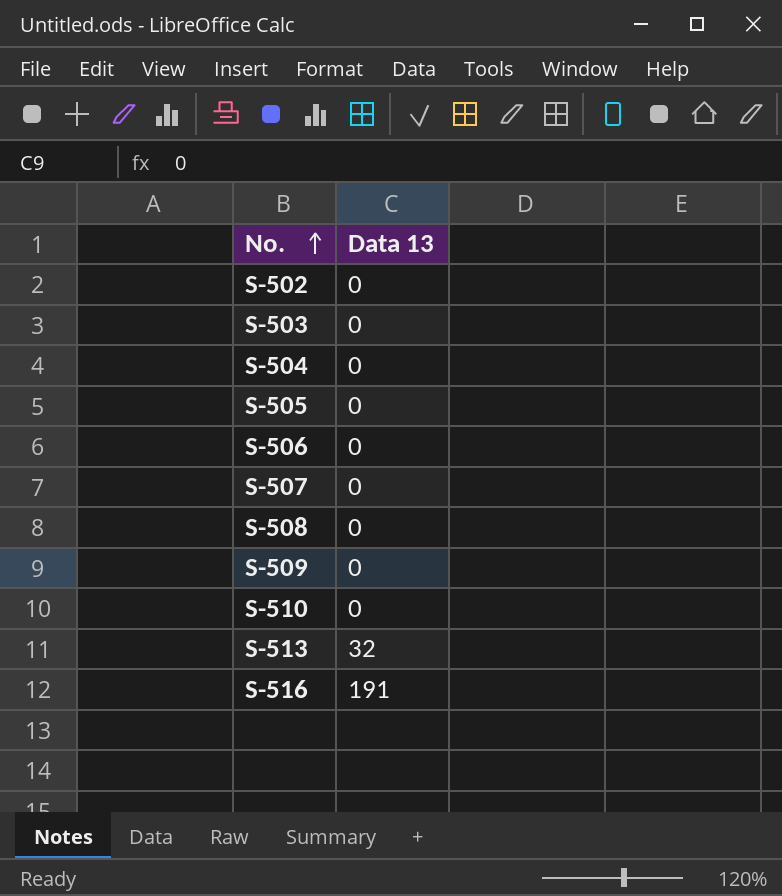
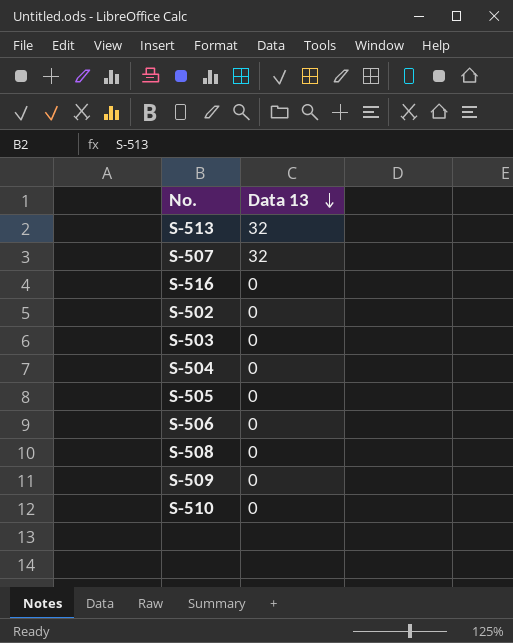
row order: No. ascending -> Data 13 descending
S-507 | Data 13: 0 -> 32
S-516 | Data 13: 191 -> 0

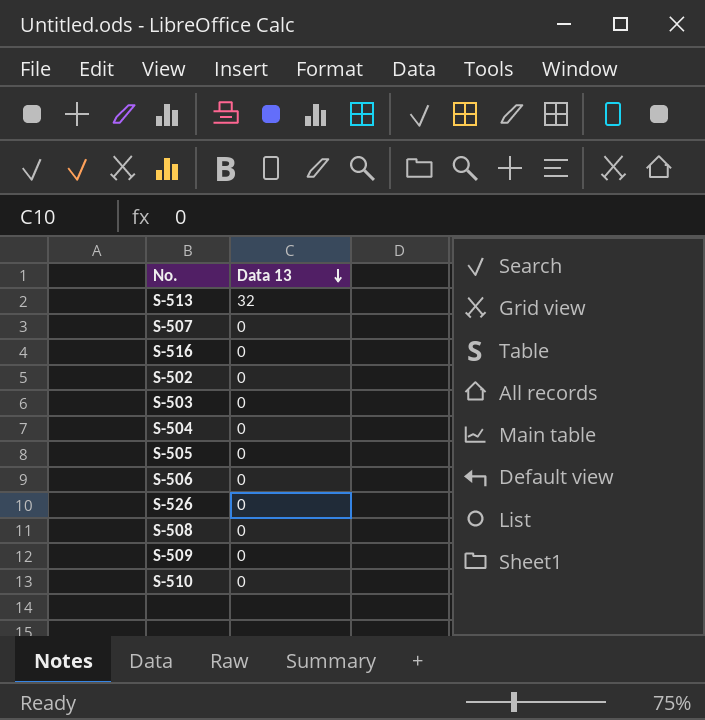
S-507 | Data 13: 32 -> 0
row S-526: none -> 0

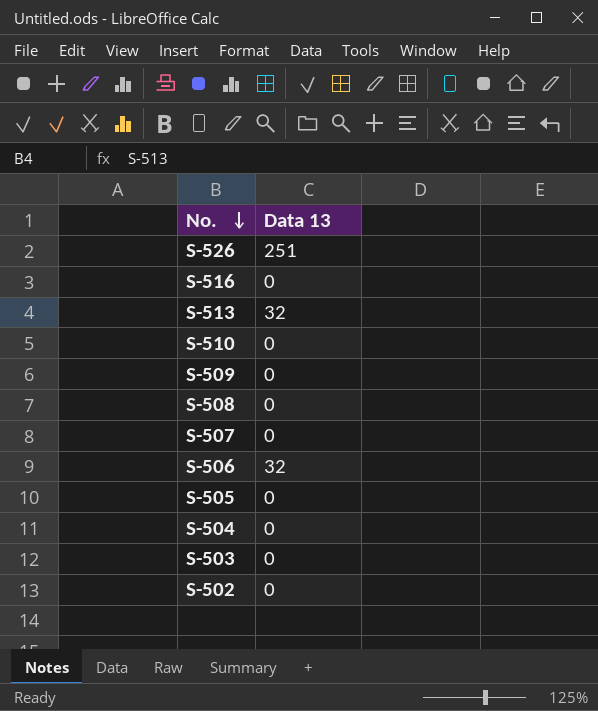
row order: Data 13 descending -> No. descending
S-526 | Data 13: 0 -> 251
S-506 | Data 13: 0 -> 32

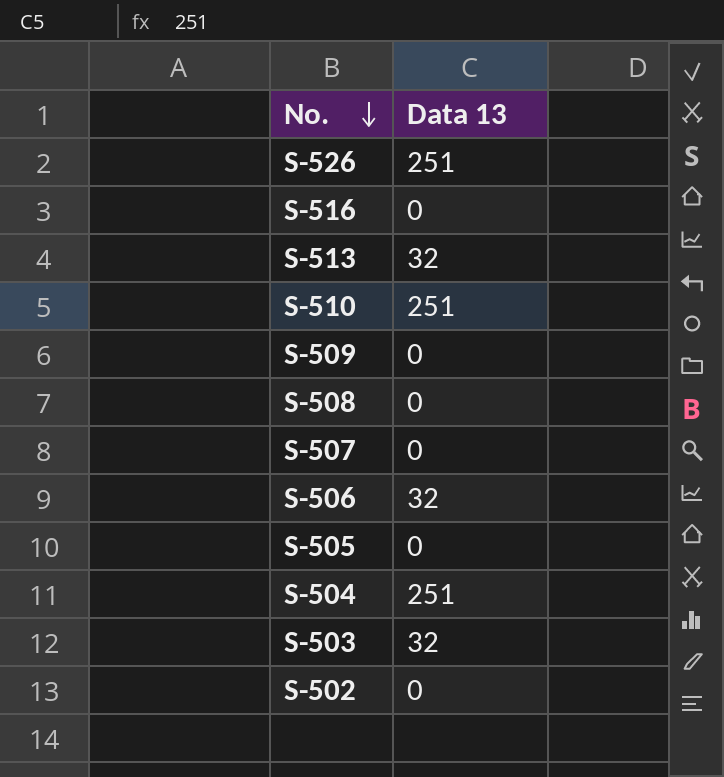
S-510 | Data 13: 0 -> 251
S-504 | Data 13: 0 -> 251
S-503 | Data 13: 0 -> 32

